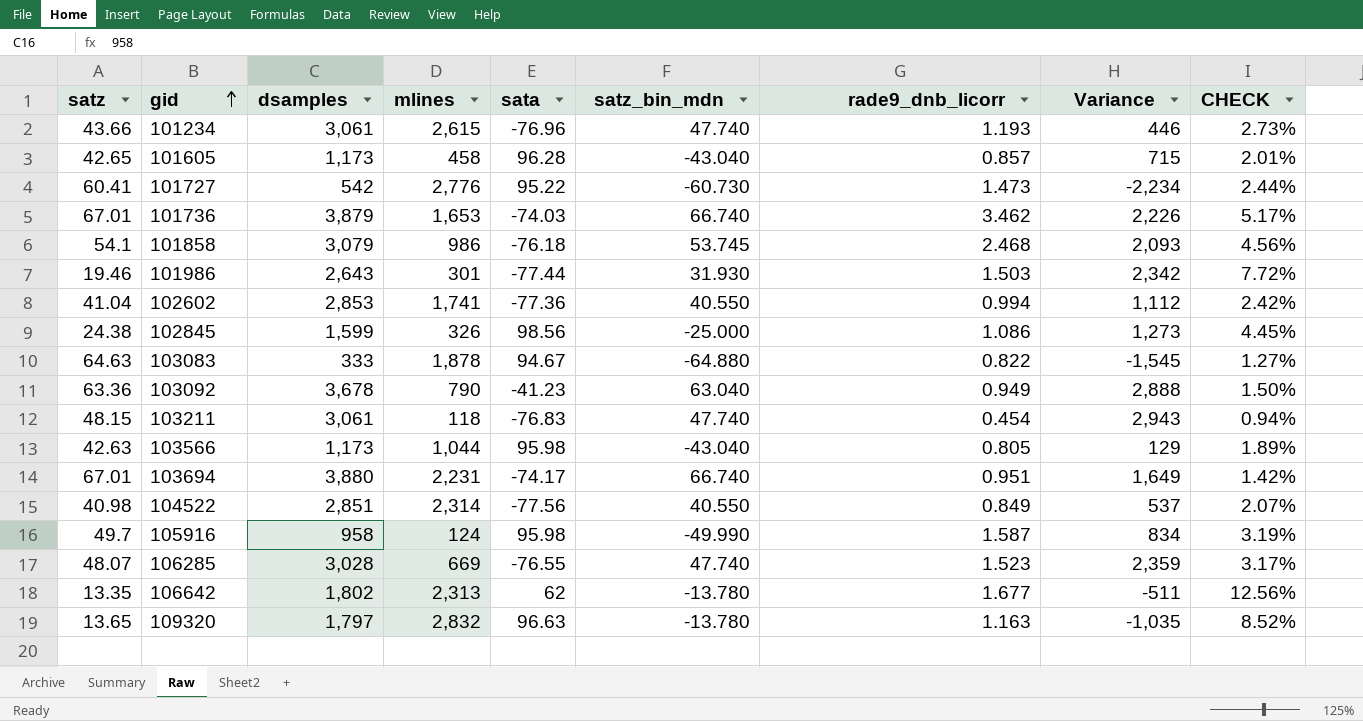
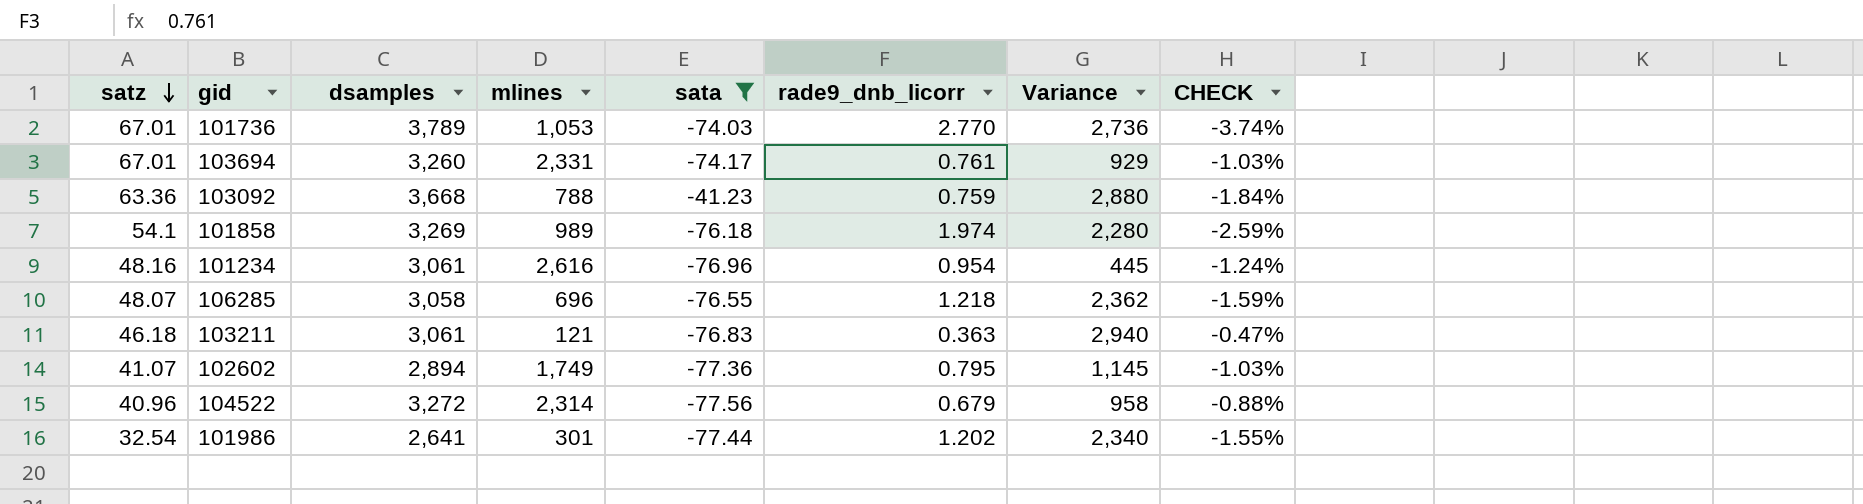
filter: none -> sata <= -41.23
row order: gid ascending -> satz descending
column satz_bin_mdn | position: 6 -> none
column CHECK | formula: [rade9_dnb_licorr] / [satz] -> [rade9_dnb_licorr] / [sata]
101736 | dsamples: 3,879 -> 3,789
101736 | mlines: 1,653 -> 1,053
101736 | rade9_dnb_licorr: 3.462 -> 2.770
101736 | Variance: 2,226 -> 2,736
103694 | dsamples: 3,880 -> 3,260
103694 | mlines: 2,231 -> 2,331
103694 | rade9_dnb_licorr: 0.951 -> 0.761
103694 | Variance: 1,649 -> 929
103092 | dsamples: 3,678 -> 3,668
103092 | mlines: 790 -> 788
103092 | rade9_dnb_licorr: 0.949 -> 0.759
103092 | Variance: 2,888 -> 2,880
101858 | dsamples: 3,079 -> 3,269
101858 | mlines: 986 -> 989
101858 | rade9_dnb_licorr: 2.468 -> 1.974
101858 | Variance: 2,093 -> 2,280
101234 | satz: 43.66 -> 48.16
101234 | mlines: 2,615 -> 2,616
101234 | rade9_dnb_licorr: 1.193 -> 0.954
101234 | Variance: 446 -> 445
106285 | dsamples: 3,028 -> 3,058
106285 | mlines: 669 -> 696
106285 | rade9_dnb_licorr: 1.523 -> 1.218
106285 | Variance: 2,359 -> 2,362
103211 | satz: 48.15 -> 46.18
103211 | mlines: 118 -> 121
103211 | rade9_dnb_licorr: 0.454 -> 0.363
103211 | Variance: 2,943 -> 2,940
102602 | satz: 41.04 -> 41.07
102602 | dsamples: 2,853 -> 2,894
102602 | mlines: 1,741 -> 1,749
102602 | rade9_dnb_licorr: 0.994 -> 0.795
102602 | Variance: 1,112 -> 1,145
104522 | satz: 40.98 -> 40.96
104522 | dsamples: 2,851 -> 3,272
104522 | rade9_dnb_licorr: 0.849 -> 0.679
104522 | Variance: 537 -> 958
101986 | satz: 19.46 -> 32.54
101986 | dsamples: 2,643 -> 2,641
101986 | rade9_dnb_licorr: 1.503 -> 1.202
101986 | Variance: 2,342 -> 2,340

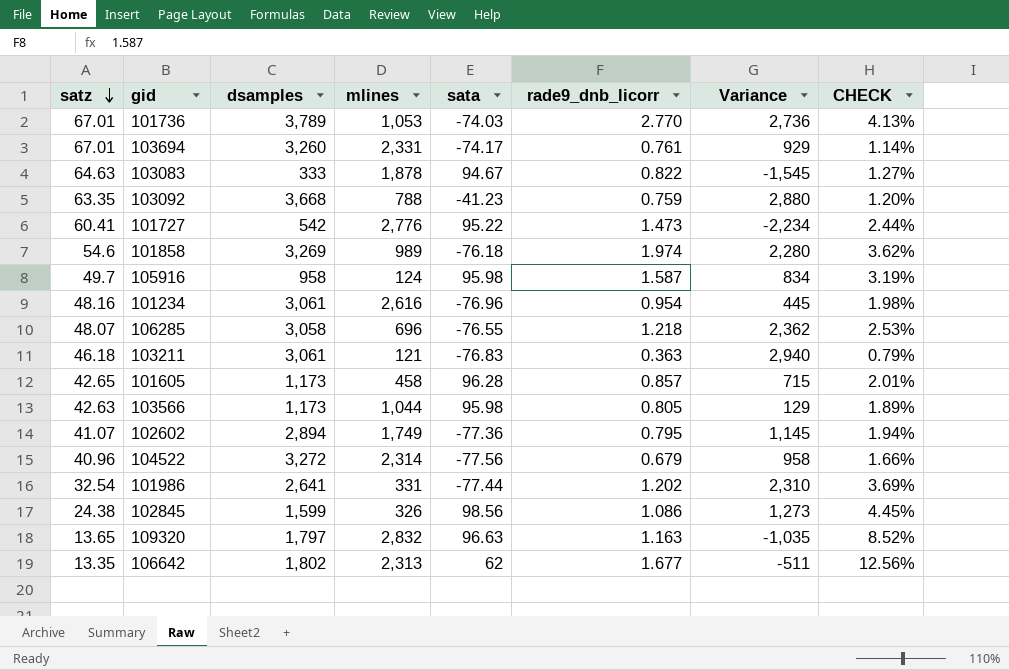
filter: sata <= -41.23 -> none
column CHECK | formula: [rade9_dnb_licorr] / [sata] -> [rade9_dnb_licorr] / [satz]
103092 | satz: 63.36 -> 63.35
101858 | satz: 54.1 -> 54.6
101986 | mlines: 301 -> 331
101986 | Variance: 2,340 -> 2,310

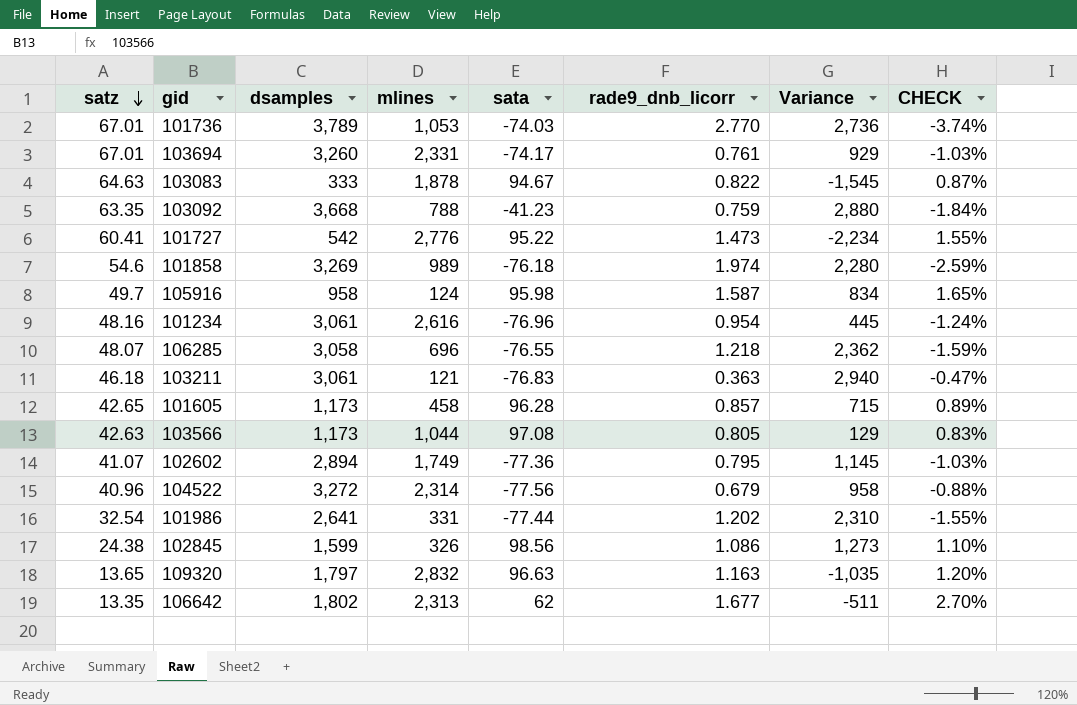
column CHECK | formula: [rade9_dnb_licorr] / [satz] -> [rade9_dnb_licorr] / [sata]
103566 | sata: 95.98 -> 97.08

